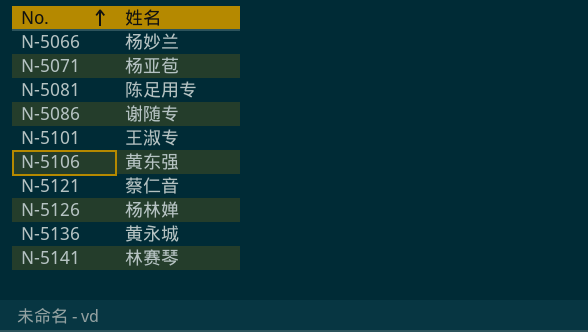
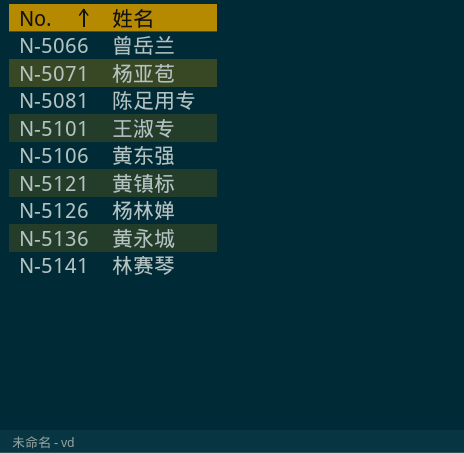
row N-5086: 谢随专 -> none
N-5066 | 姓名: 杨妙兰 -> 曾岳兰
N-5121 | 姓名: 蔡仁音 -> 黄镇标

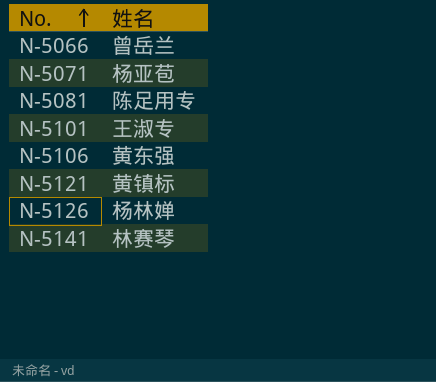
row N-5136: 黄永城 -> none

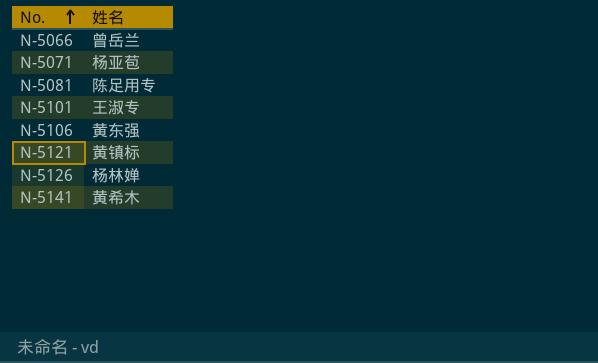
N-5141 | 姓名: 林赛琴 -> 黄希木

